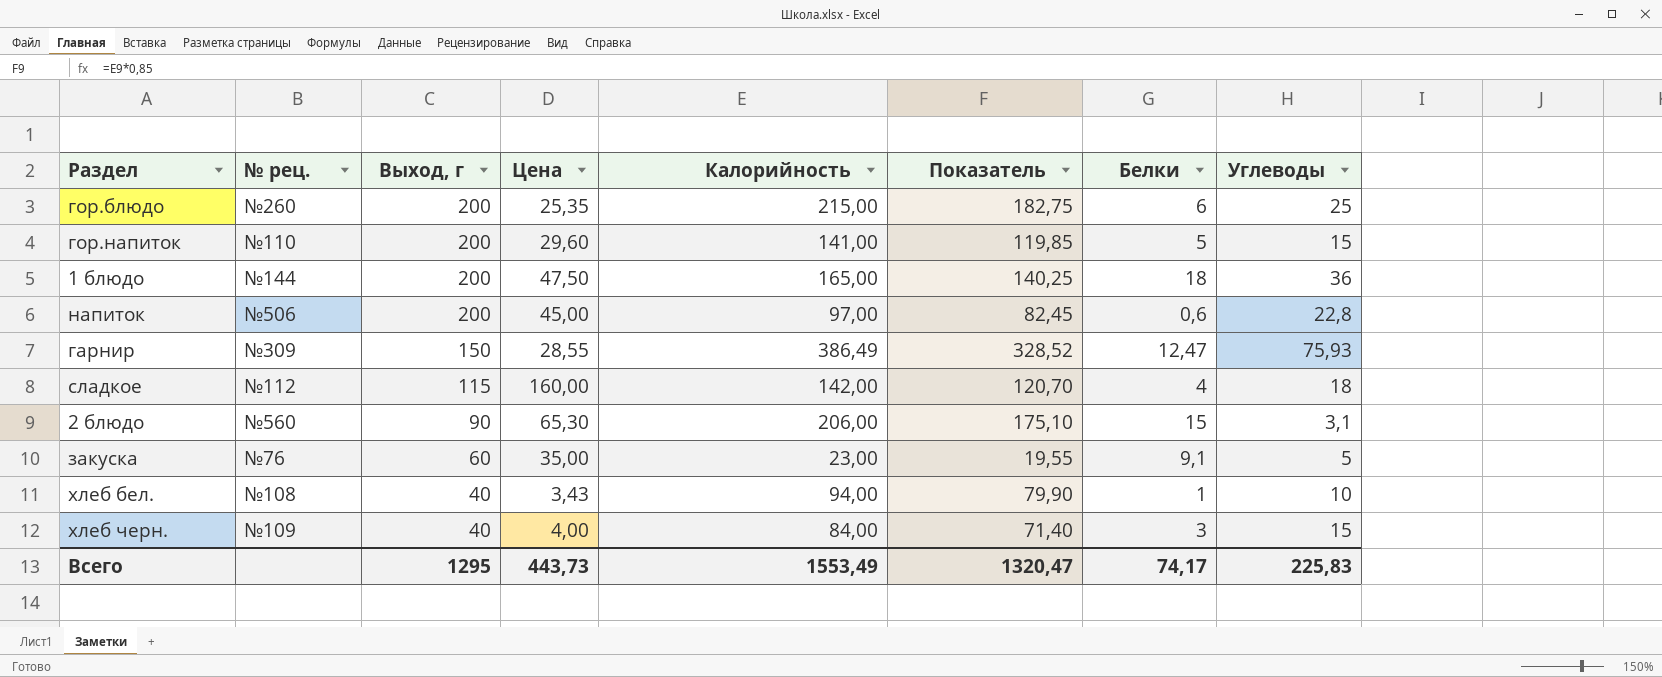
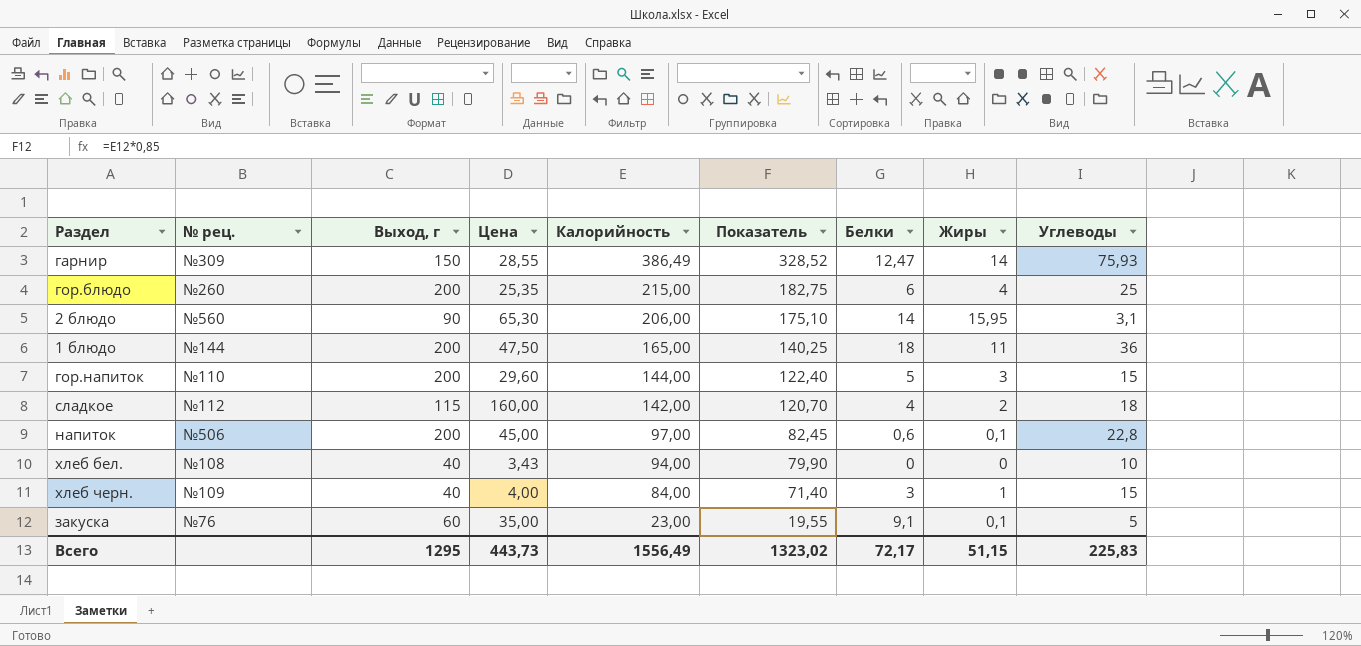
row order: Выход, г descending -> Калорийность descending
column Жиры | position: none -> 8
2 блюдо | Белки: 15 -> 14
гор.напиток | Калорийность: 141,00 -> 144,00
гор.напиток | Показатель: 119,85 -> 122,40
хлеб бел. | Белки: 1 -> 0
Всего | Калорийность: 1553,49 -> 1556,49
Всего | Показатель: 1320,47 -> 1323,02
Всего | Белки: 74,17 -> 72,17

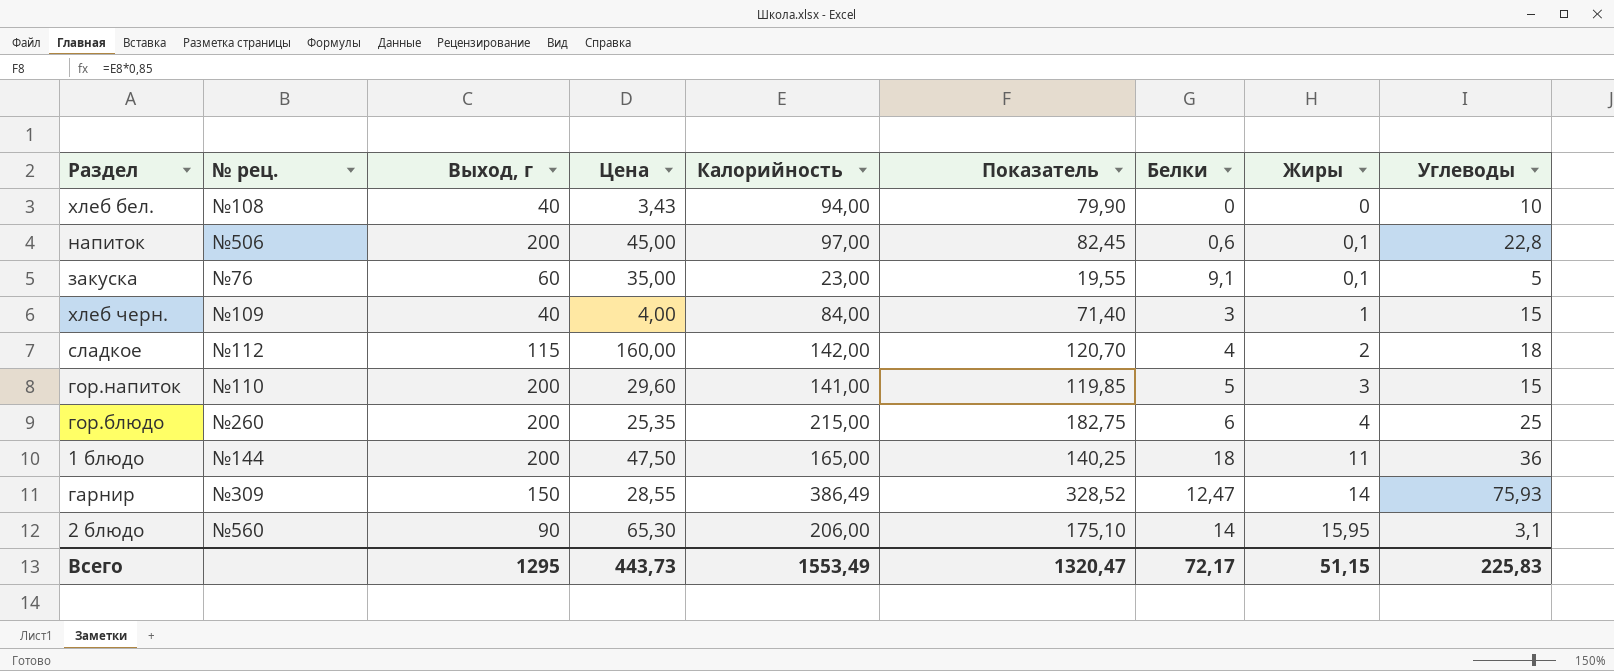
row order: Калорийность descending -> Жиры ascending
гор.напиток | Калорийность: 144,00 -> 141,00
гор.напиток | Показатель: 122,40 -> 119,85
Всего | Калорийность: 1556,49 -> 1553,49
Всего | Показатель: 1323,02 -> 1320,47

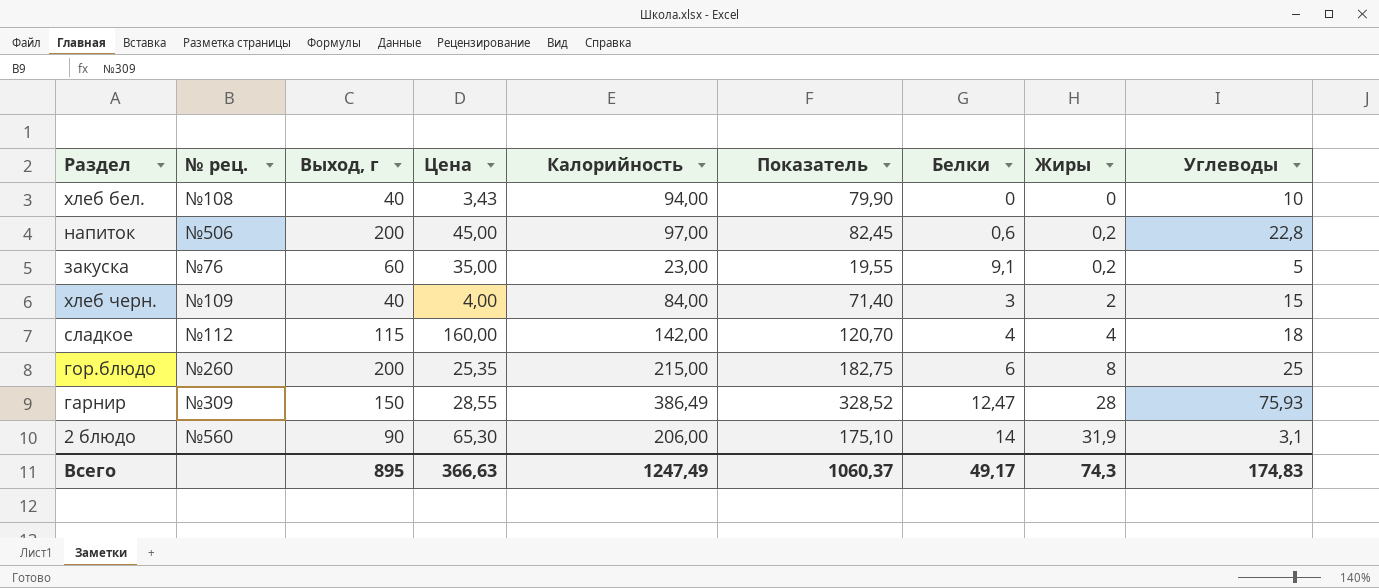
row гор.напиток: №110 | 200 | 29,60 | 141,00 | 119,85 | 5 | 3 | 15 -> none
row 1 блюдо: №144 | 200 | 47,50 | 165,00 | 140,25 | 18 | 11 | 36 -> none
напиток | Жиры: 0,1 -> 0,2
закуска | Жиры: 0,1 -> 0,2
хлеб черн. | Жиры: 1 -> 2
сладкое | Жиры: 2 -> 4
гор.блюдо | Жиры: 4 -> 8
гарнир | Жиры: 14 -> 28
2 блюдо | Жиры: 15,95 -> 31,9
Всего | Выход, г: 1295 -> 895
Всего | Цена: 443,73 -> 366,63
Всего | Калорийность: 1553,49 -> 1247,49
Всего | Показатель: 1320,47 -> 1060,37
Всего | Белки: 72,17 -> 49,17
Всего | Жиры: 51,15 -> 74,3
Всего | Углеводы: 225,83 -> 174,83

